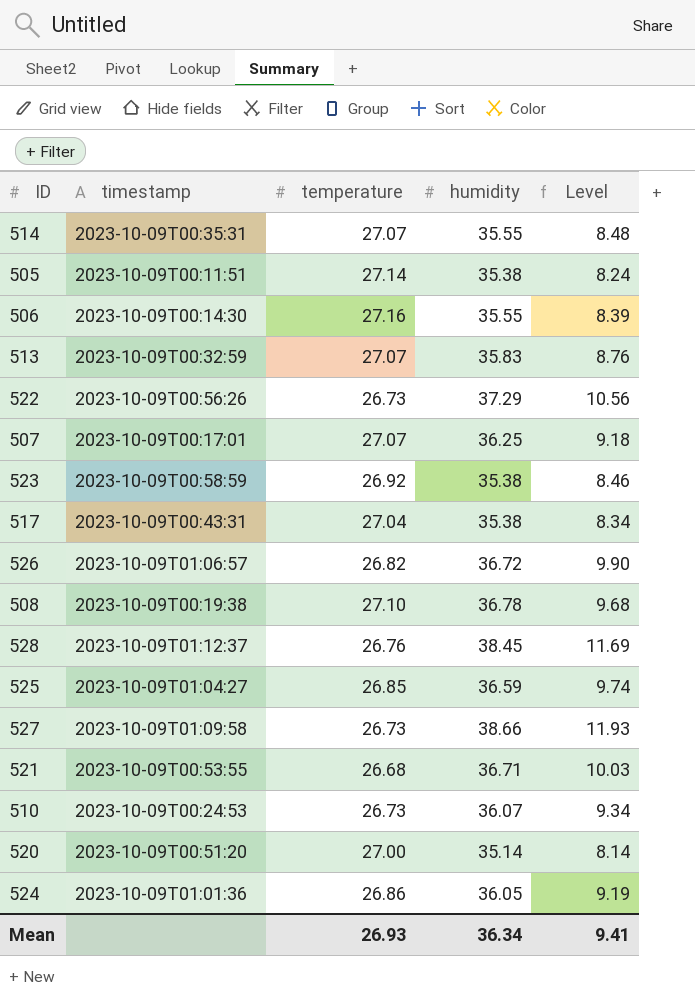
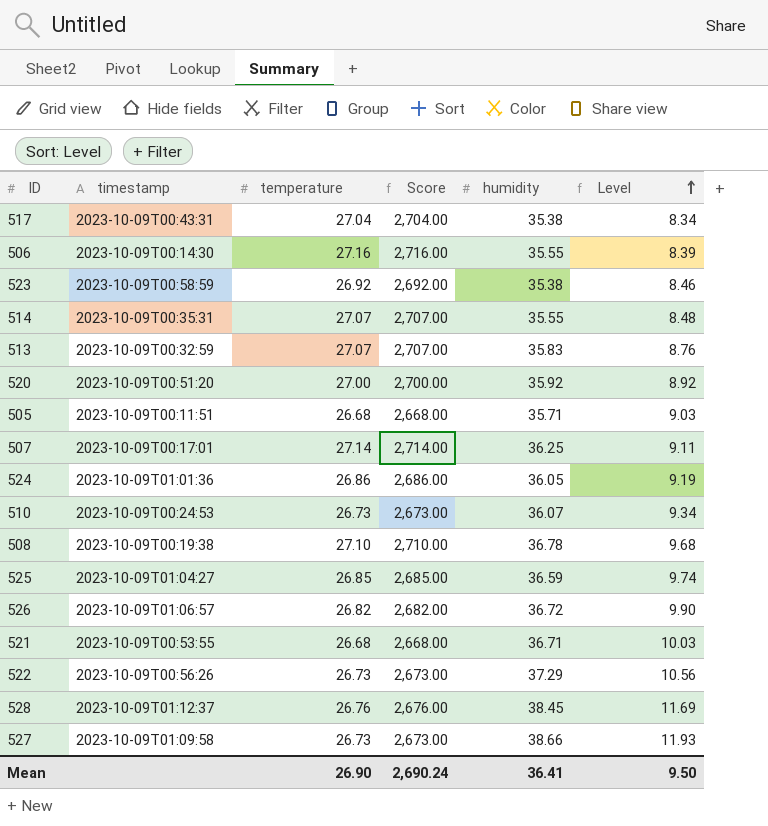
row order: none -> Level ascending
column Score | formula: none -> [temperature] * 100
520 | humidity: 35.14 -> 35.92
520 | Level: 8.14 -> 8.92
505 | temperature: 27.14 -> 26.68
505 | humidity: 35.38 -> 35.71
505 | Level: 8.24 -> 9.03
507 | temperature: 27.07 -> 27.14
507 | Level: 9.18 -> 9.11
Mean | temperature: 26.93 -> 26.90
Mean | humidity: 36.34 -> 36.41
Mean | Level: 9.41 -> 9.50

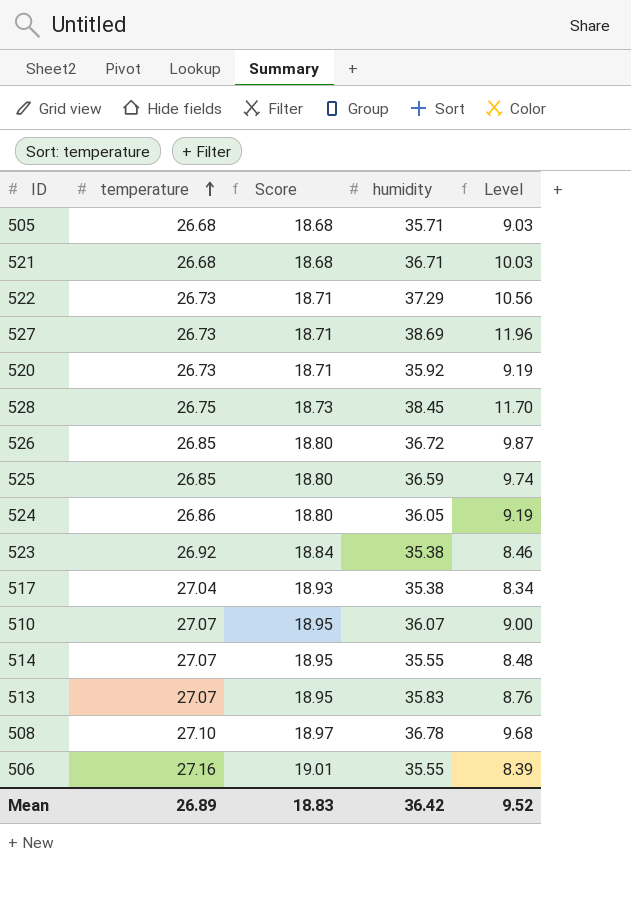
row order: Level ascending -> temperature ascending
column timestamp | position: 2 -> none
column Score | formula: [temperature] * 100 -> [temperature] * 0.7
row 507: 2023-10-09T00:17:01 | 27.14 | 2,714.00 | 36.25 | 9.11 -> none
527 | humidity: 38.66 -> 38.69
527 | Level: 11.93 -> 11.96
520 | temperature: 27.00 -> 26.73
520 | Level: 8.92 -> 9.19
528 | temperature: 26.76 -> 26.75
528 | Level: 11.69 -> 11.70
526 | temperature: 26.82 -> 26.85
526 | Level: 9.90 -> 9.87
510 | temperature: 26.73 -> 27.07
510 | Level: 9.34 -> 9.00
Mean | temperature: 26.90 -> 26.89
Mean | Score: 2,690.24 -> 18.83
Mean | humidity: 36.41 -> 36.42
Mean | Level: 9.50 -> 9.52

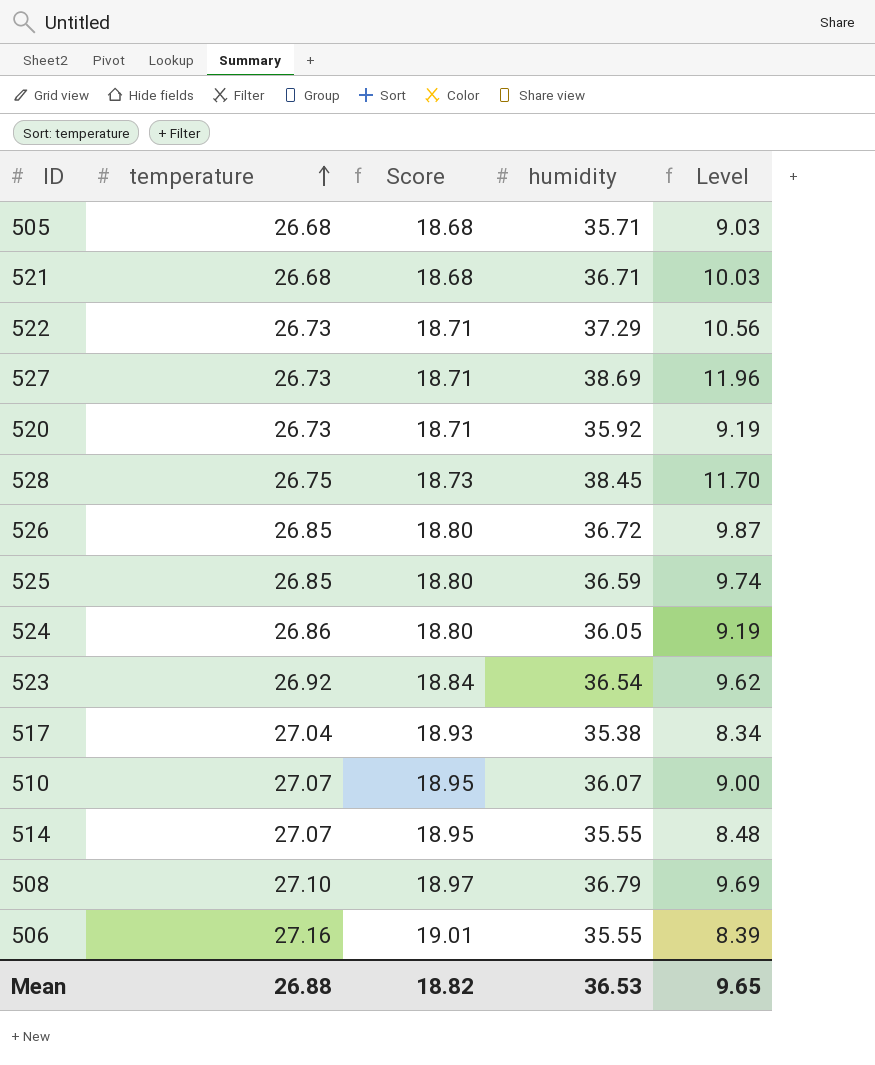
row 513: 27.07 | 18.95 | 35.83 | 8.76 -> none
523 | humidity: 35.38 -> 36.54
523 | Level: 8.46 -> 9.62
508 | humidity: 36.78 -> 36.79
508 | Level: 9.68 -> 9.69
Mean | temperature: 26.89 -> 26.88
Mean | Score: 18.83 -> 18.82
Mean | humidity: 36.42 -> 36.53
Mean | Level: 9.52 -> 9.65

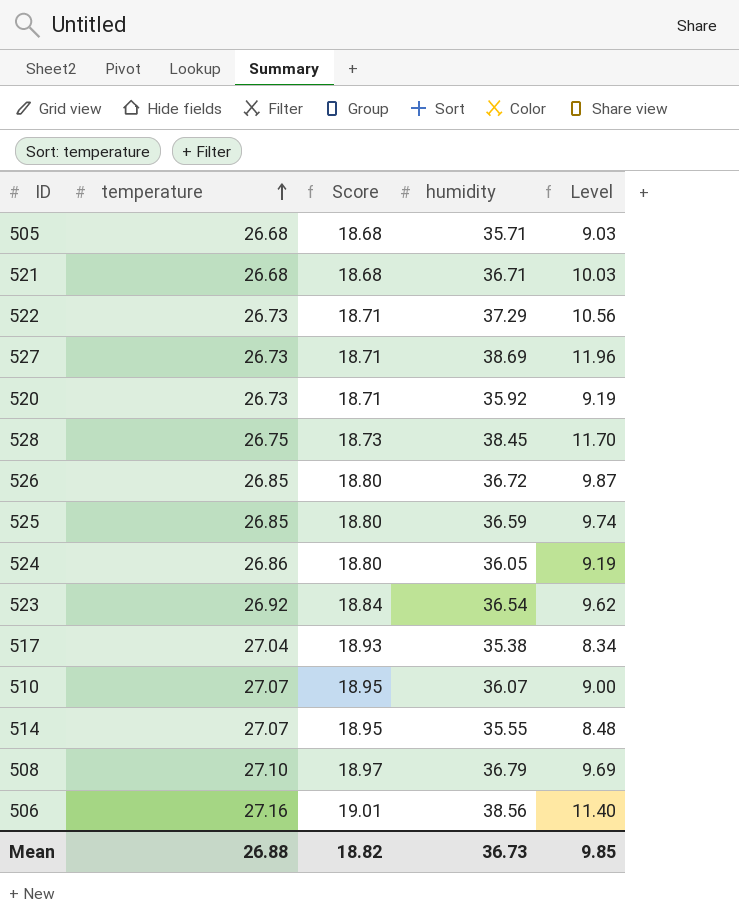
506 | humidity: 35.55 -> 38.56
506 | Level: 8.39 -> 11.40
Mean | humidity: 36.53 -> 36.73
Mean | Level: 9.65 -> 9.85

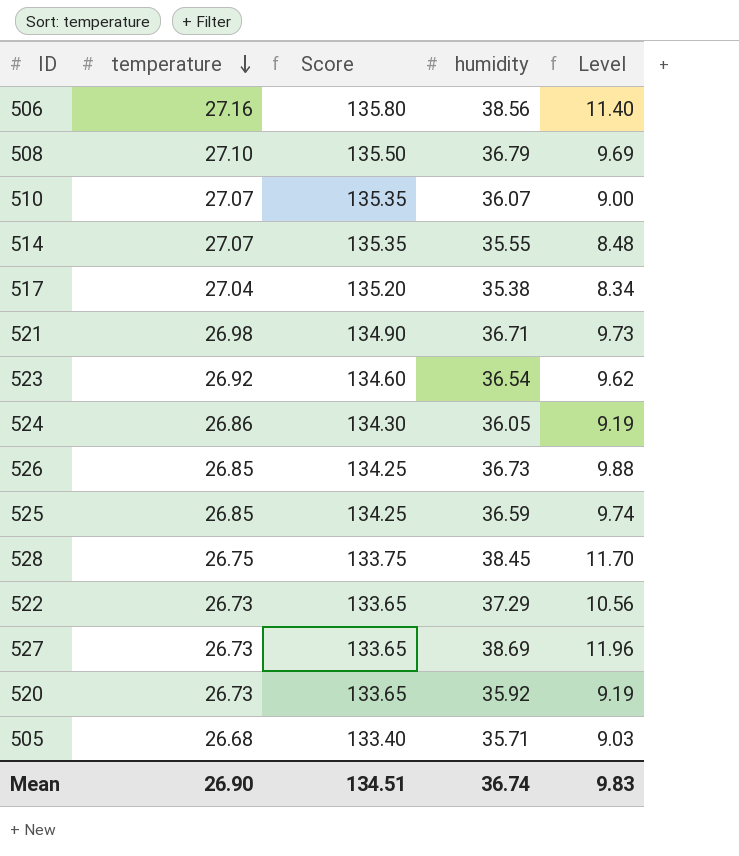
row order: temperature ascending -> temperature descending
column Score | formula: [temperature] * 0.7 -> [temperature] * 5
521 | temperature: 26.68 -> 26.98
521 | Level: 10.03 -> 9.73
526 | humidity: 36.72 -> 36.73
526 | Level: 9.87 -> 9.88
Mean | temperature: 26.88 -> 26.90
Mean | Score: 18.82 -> 134.51
Mean | humidity: 36.73 -> 36.74
Mean | Level: 9.85 -> 9.83

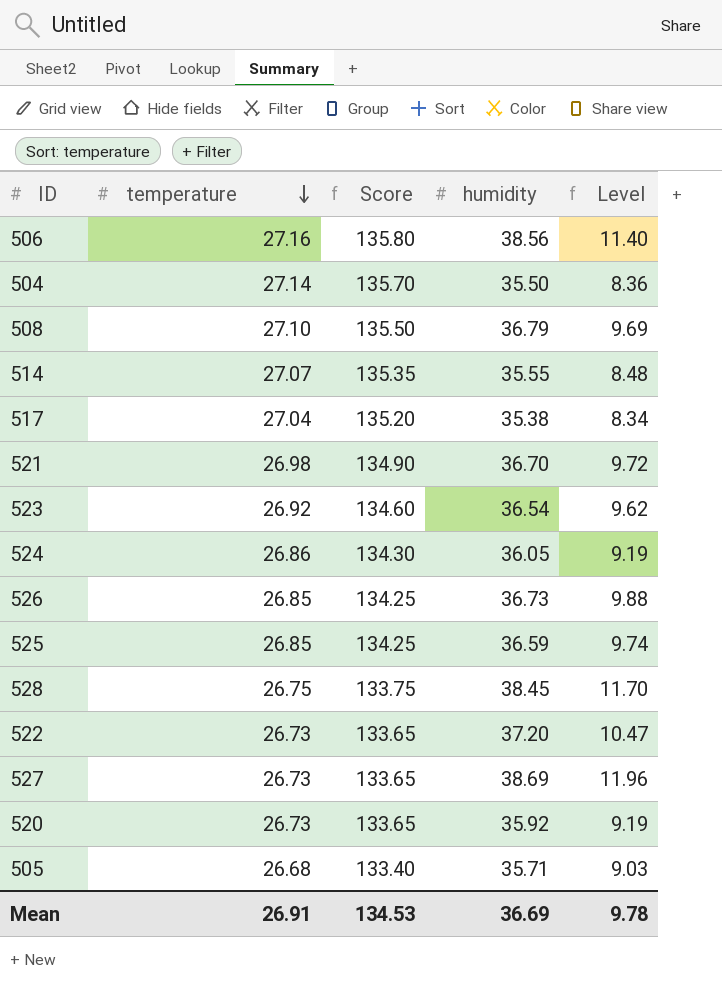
row 510: 27.07 | 135.35 | 36.07 | 9.00 -> none
row 504: none -> 27.14 | 135.70 | 35.50 | 8.36
521 | humidity: 36.71 -> 36.70
521 | Level: 9.73 -> 9.72
522 | humidity: 37.29 -> 37.20
522 | Level: 10.56 -> 10.47
Mean | temperature: 26.90 -> 26.91
Mean | Score: 134.51 -> 134.53
Mean | humidity: 36.74 -> 36.69
Mean | Level: 9.83 -> 9.78

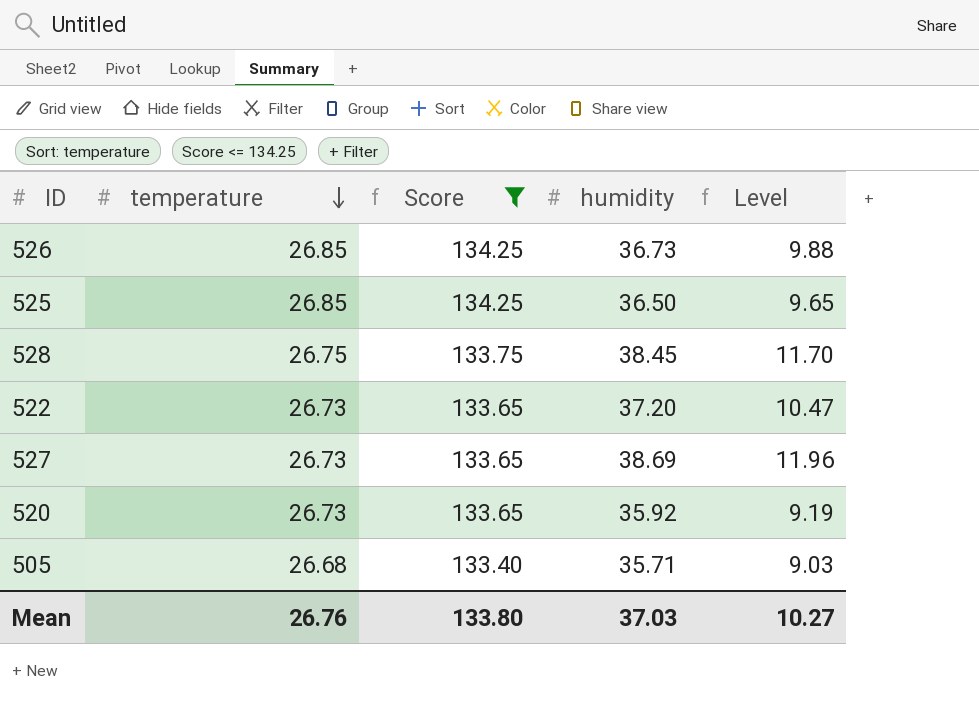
filter: none -> Score <= 134.25
525 | humidity: 36.59 -> 36.50
525 | Level: 9.74 -> 9.65
Mean | temperature: 26.91 -> 26.76
Mean | Score: 134.53 -> 133.80
Mean | humidity: 36.69 -> 37.03
Mean | Level: 9.78 -> 10.27

